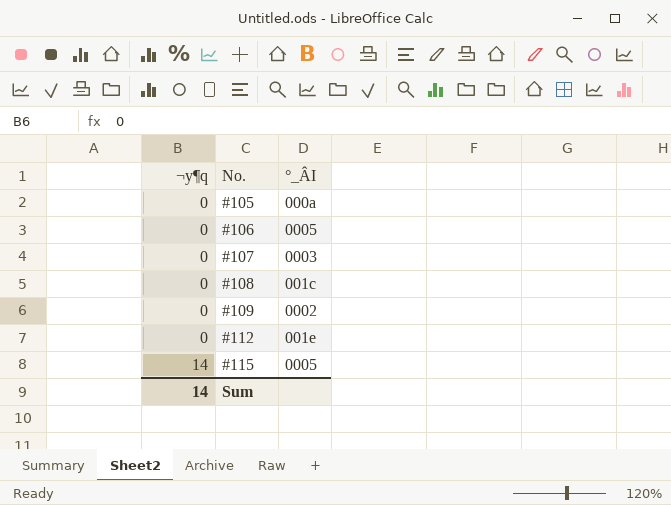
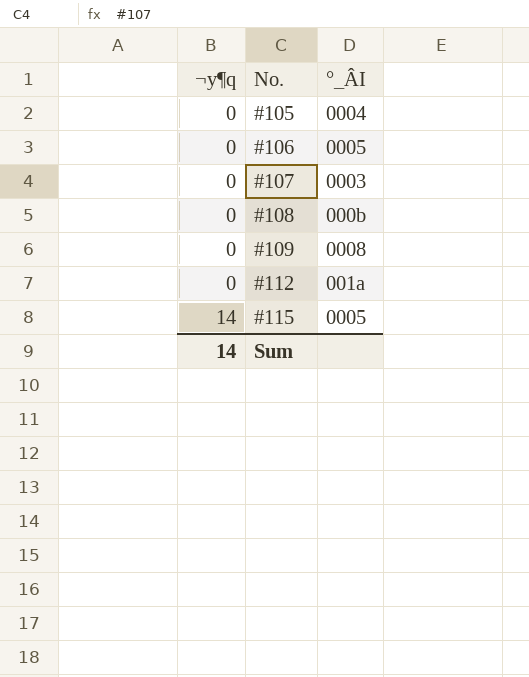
#105 | °_ÂI: 000a -> 0004
#108 | °_ÂI: 001c -> 000b
#109 | °_ÂI: 0002 -> 0008
#112 | °_ÂI: 001e -> 001a

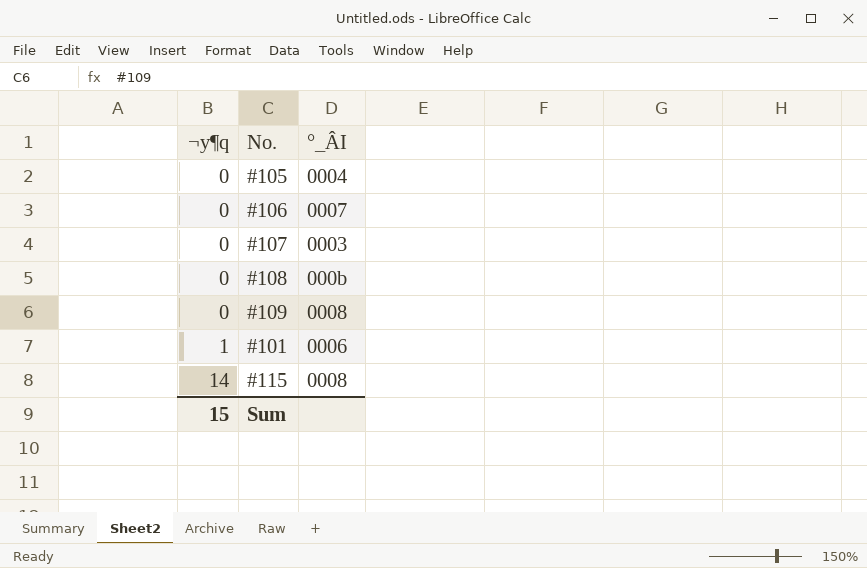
row #112: 0 | 001a -> none
#106 | °_ÂI: 0005 -> 0007
row #101: none -> 1 | 0006
#115 | °_ÂI: 0005 -> 0008
Sum | ¬y¶q: 14 -> 15

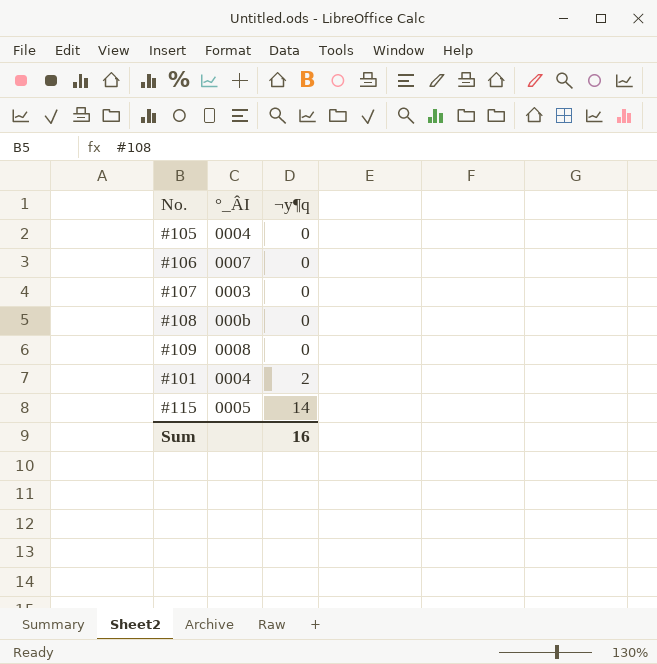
column ¬y¶q | position: 1 -> 3
#101 | °_ÂI: 0006 -> 0004
#101 | ¬y¶q: 1 -> 2
#115 | °_ÂI: 0008 -> 0005
Sum | ¬y¶q: 15 -> 16

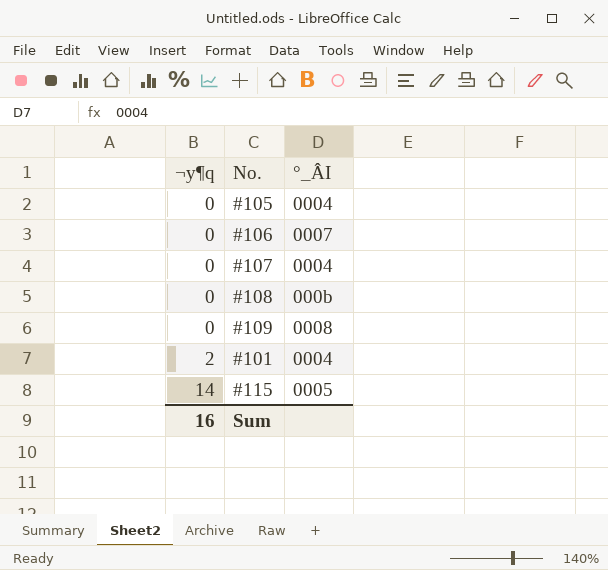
column ¬y¶q | position: 3 -> 1
#107 | °_ÂI: 0003 -> 0004

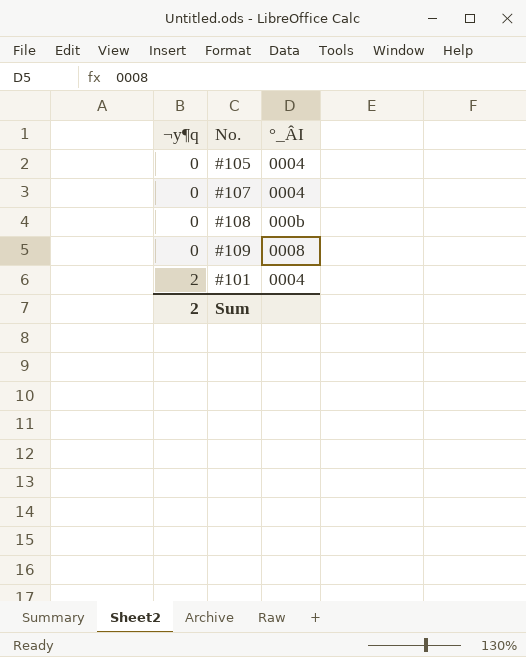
row #106: 0 | 0007 -> none
row #115: 14 | 0005 -> none
Sum | ¬y¶q: 16 -> 2

